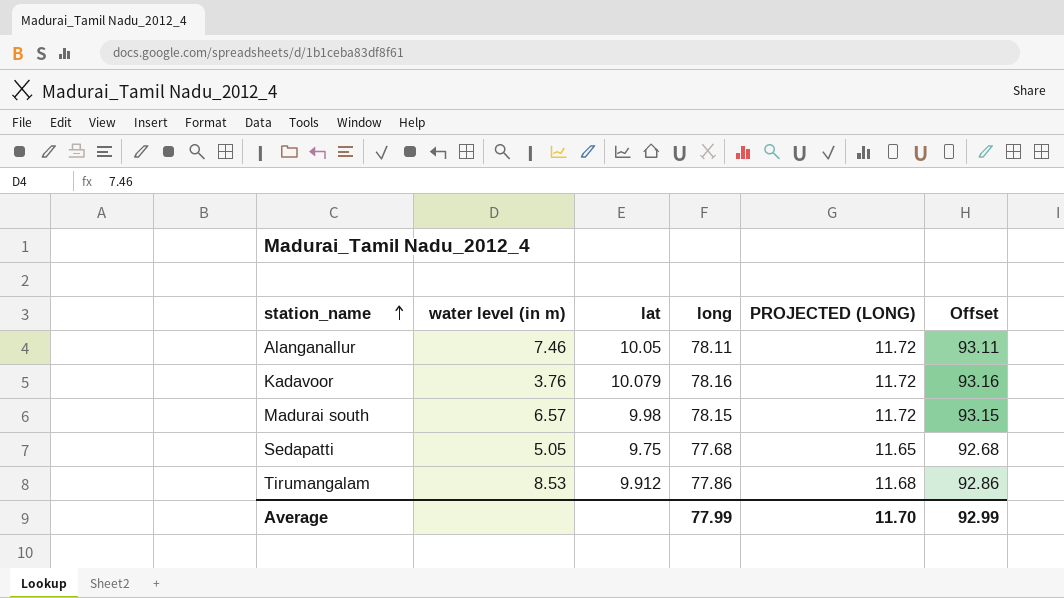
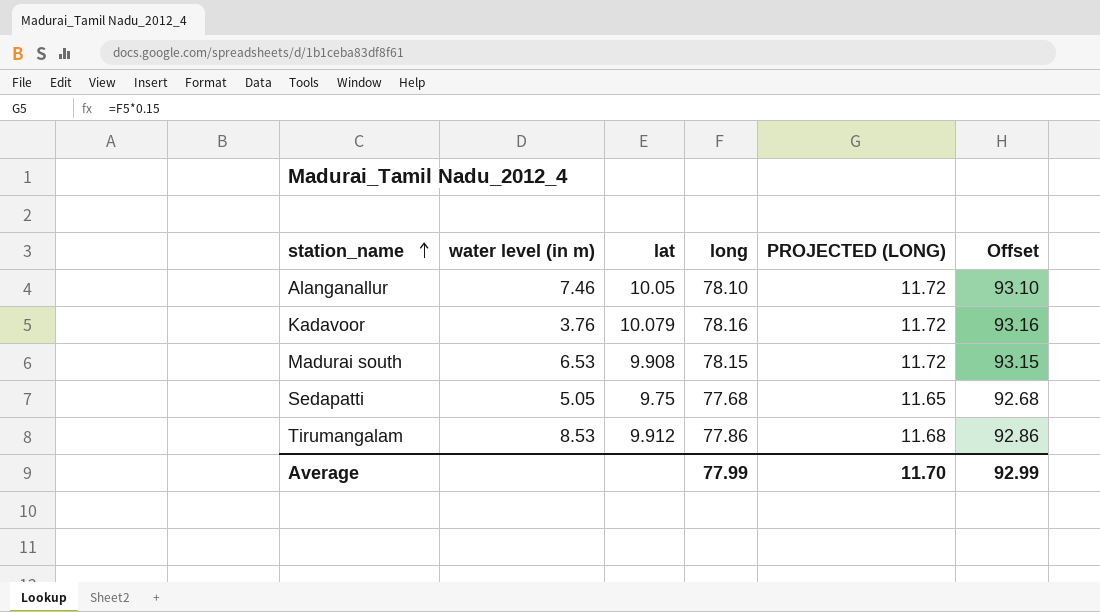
Alanganallur | long: 78.11 -> 78.10
Alanganallur | Offset: 93.11 -> 93.10
Madurai south | water level (in m): 6.57 -> 6.53
Madurai south | lat: 9.98 -> 9.908

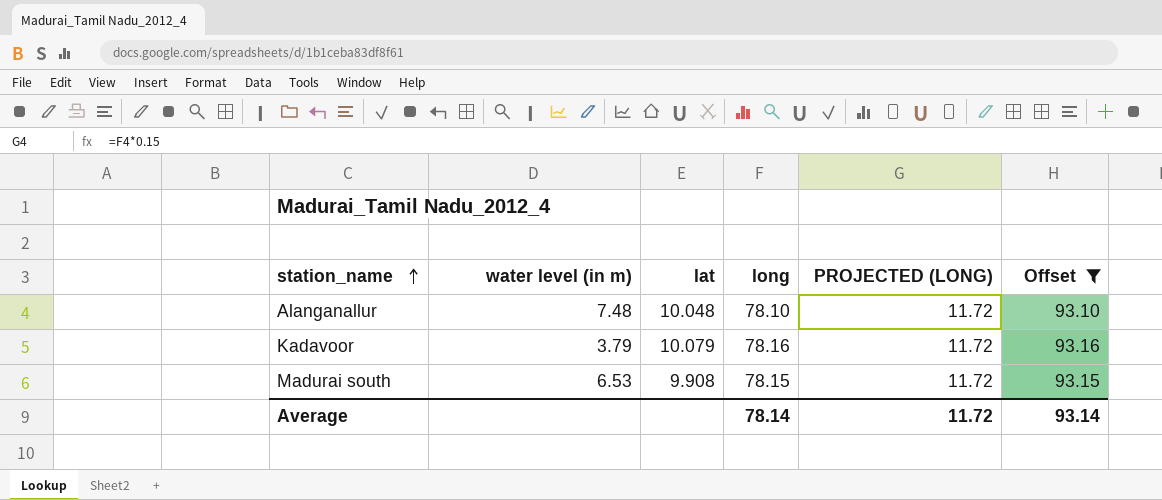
filter: none -> Offset >= 93.10
Alanganallur | water level (in m): 7.46 -> 7.48
Alanganallur | lat: 10.05 -> 10.048
Kadavoor | water level (in m): 3.76 -> 3.79
Average | long: 77.99 -> 78.14
Average | PROJECTED (LONG): 11.70 -> 11.72
Average | Offset: 92.99 -> 93.14

